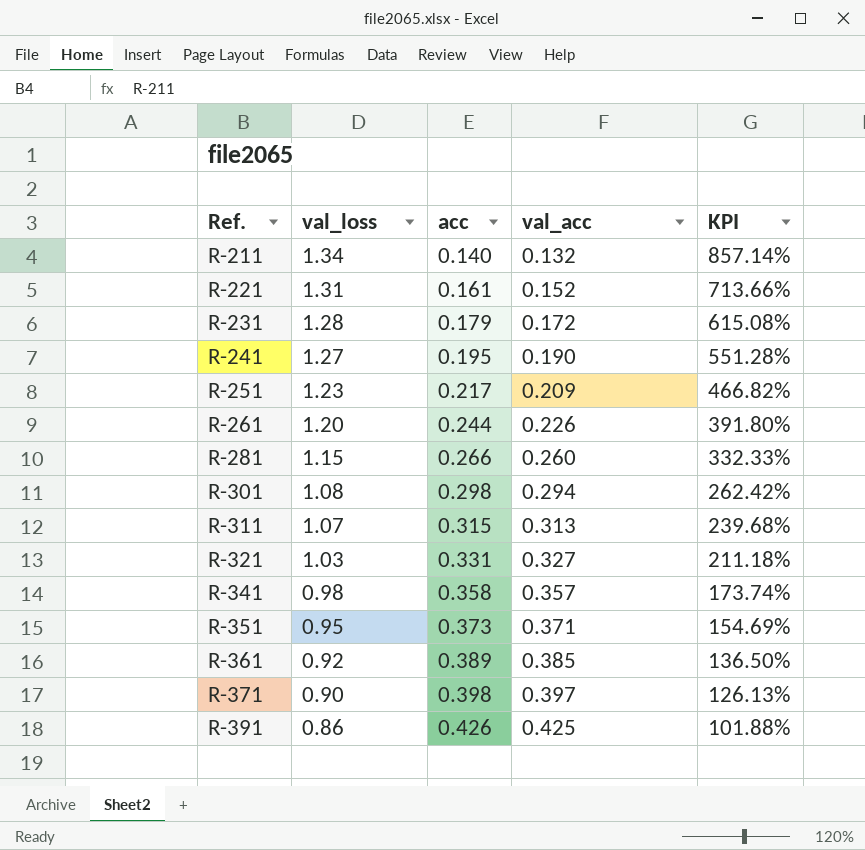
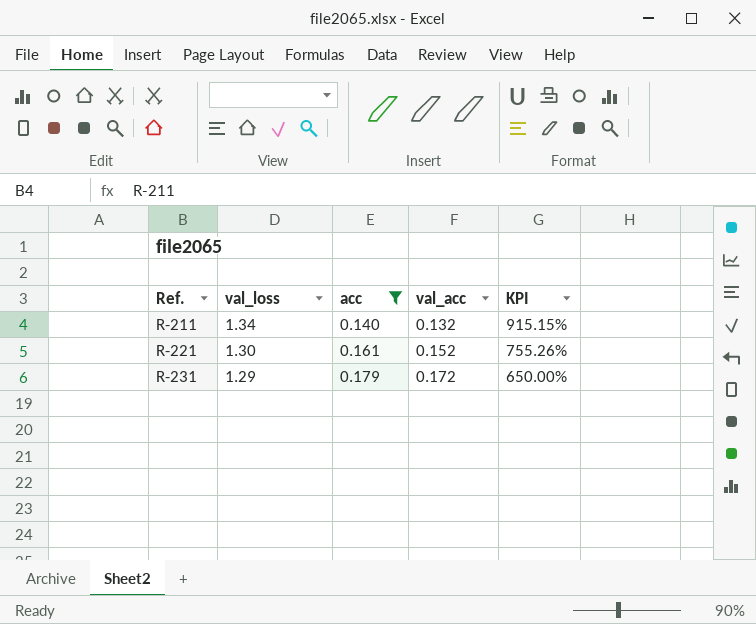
filter: none -> acc <= 0.179
column KPI | formula: ([val_loss] - [acc]) / [acc] -> ([val_loss] - [val_acc]) / [val_acc]
R-221 | val_loss: 1.31 -> 1.30
R-231 | val_loss: 1.28 -> 1.29

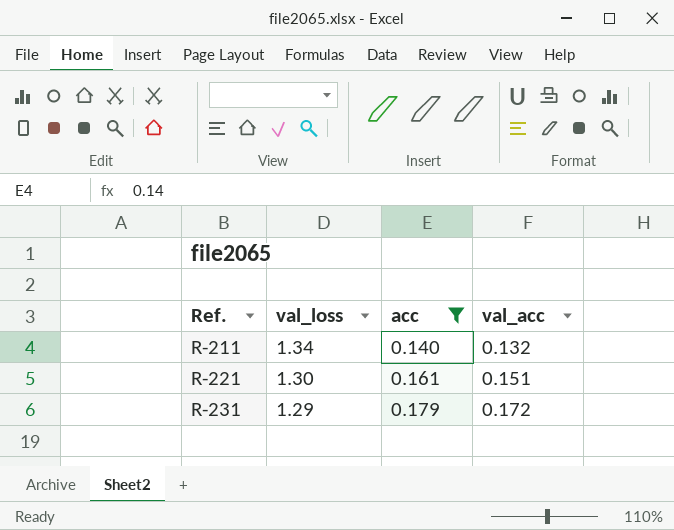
column KPI | formula: ([val_loss] - [val_acc]) / [val_acc] -> none
R-221 | val_acc: 0.152 -> 0.151

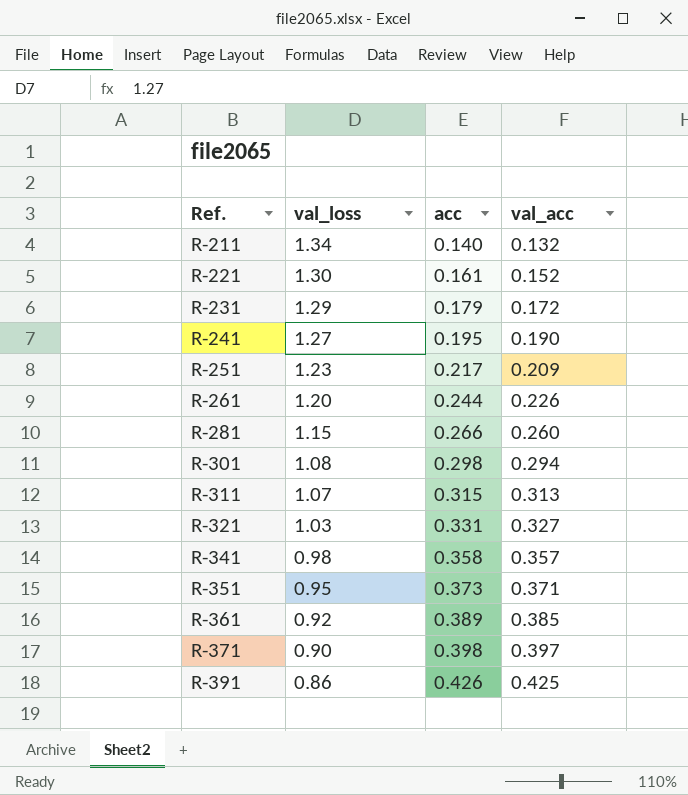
filter: acc <= 0.179 -> none
R-221 | val_acc: 0.151 -> 0.152

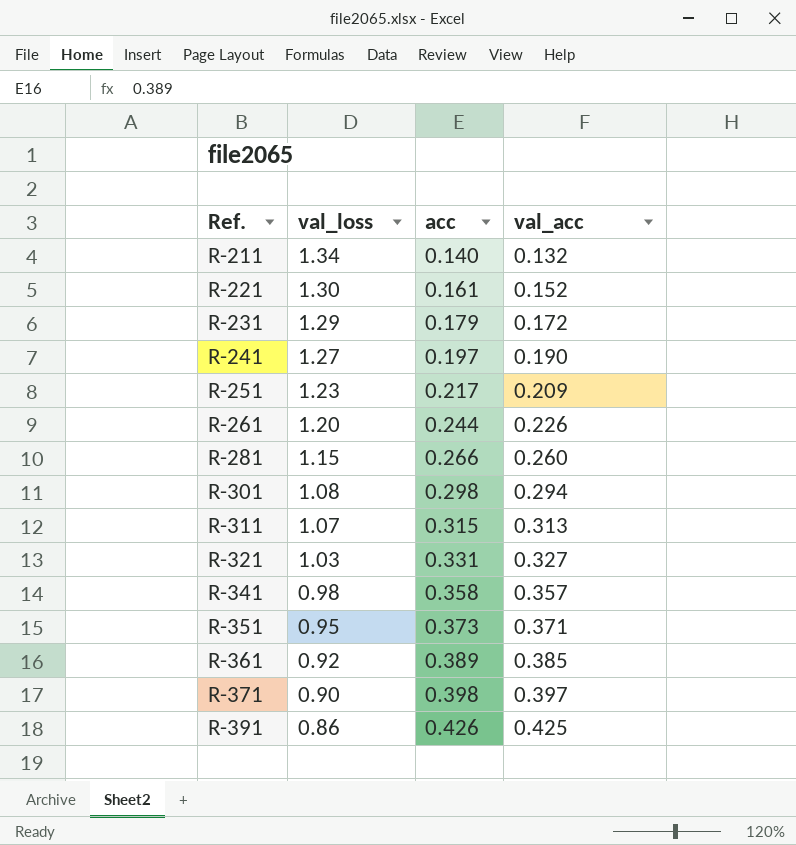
R-241 | acc: 0.195 -> 0.197

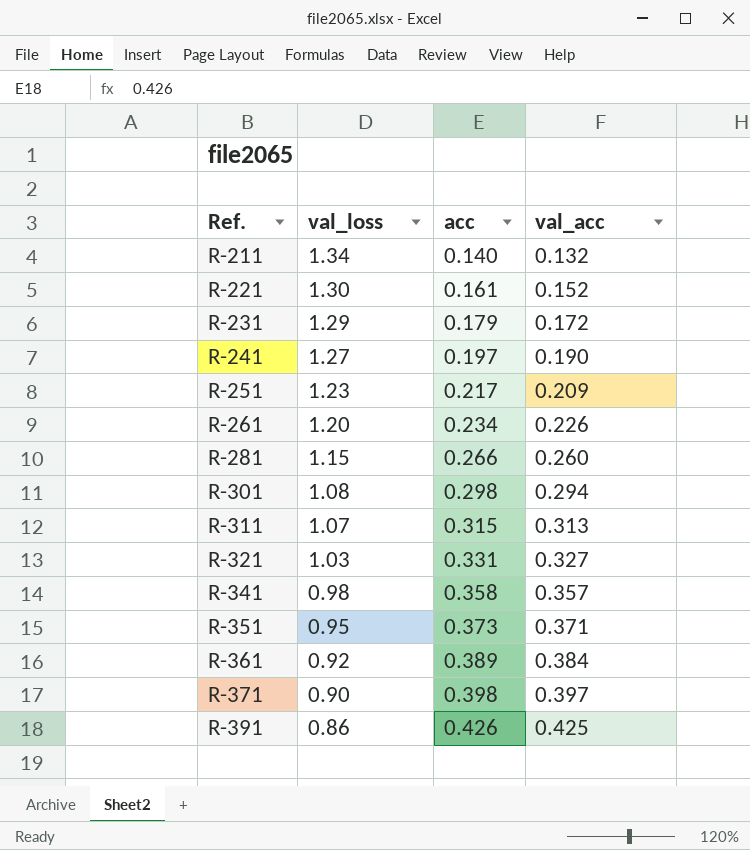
R-261 | acc: 0.244 -> 0.234
R-361 | val_acc: 0.385 -> 0.384

